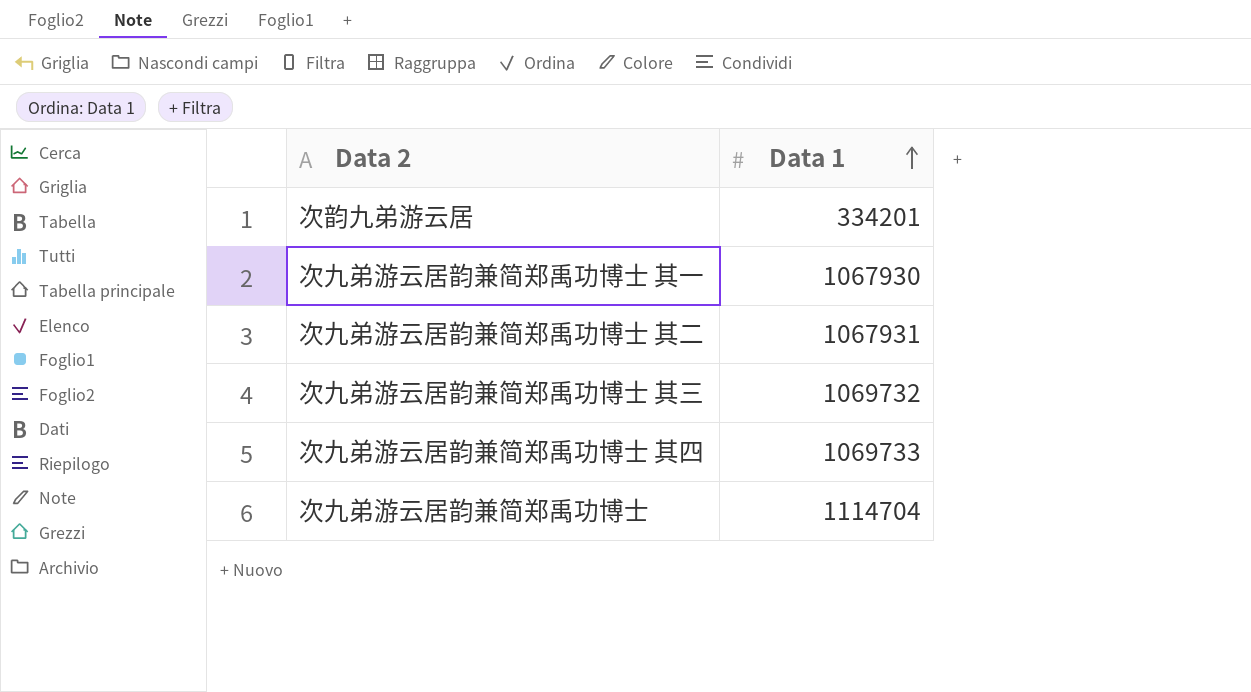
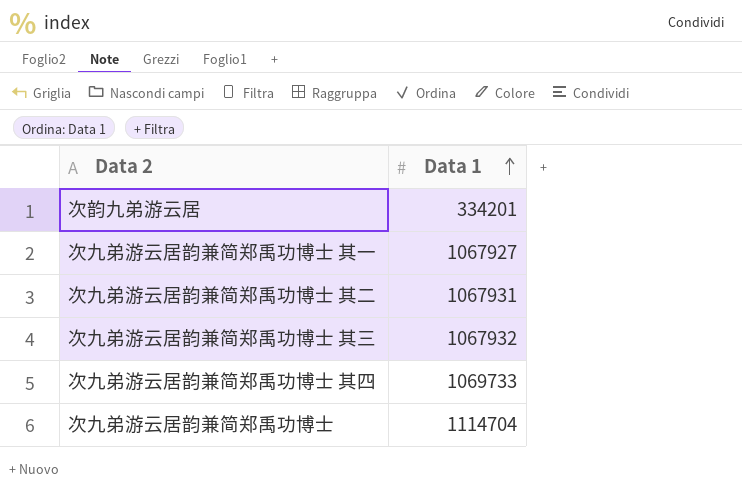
次九弟游云居韵兼简郑禹功博士 其一 | Data 1: 1067930 -> 1067927
次九弟游云居韵兼简郑禹功博士 其三 | Data 1: 1069732 -> 1067932

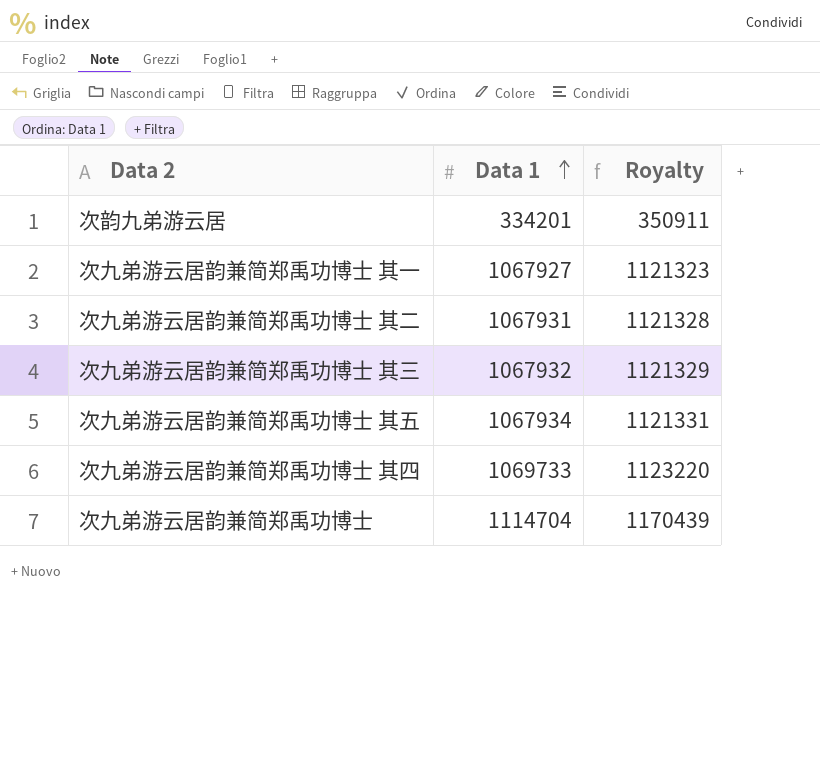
column Royalty | formula: none -> [Data 1] * 1.05
row 次九弟游云居韵兼简郑禹功博士 其五: none -> 1067934 | 1121331

